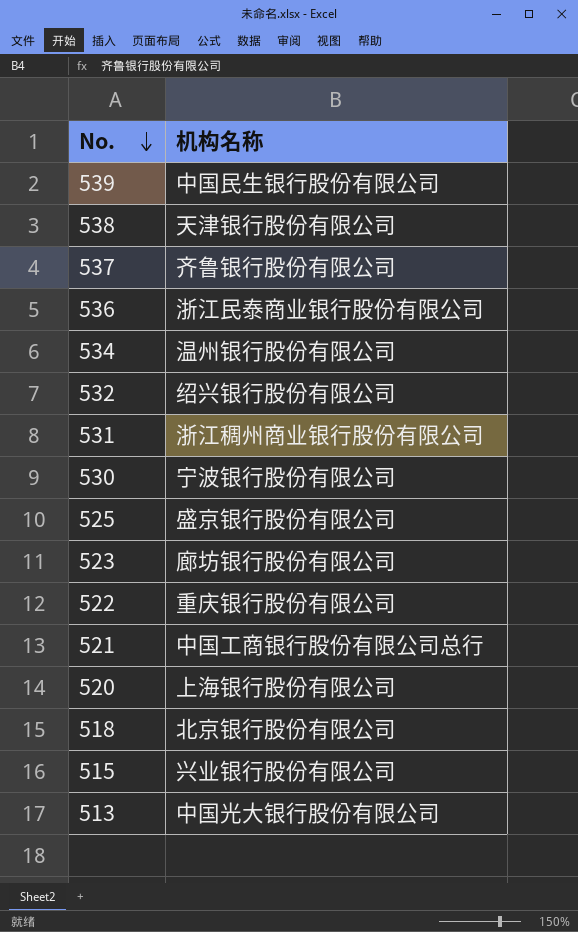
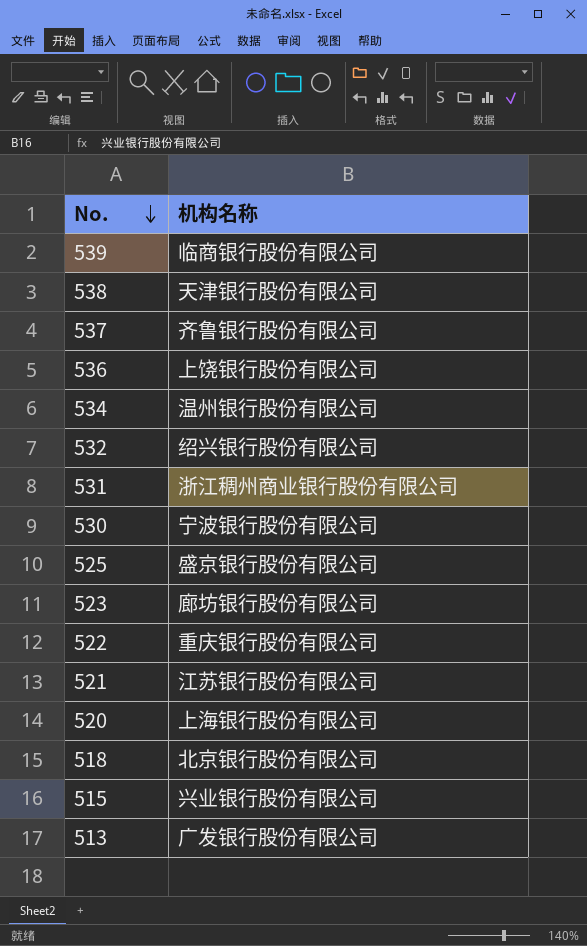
539 | 机构名称: 中国民生银行股份有限公司 -> 临商银行股份有限公司
536 | 机构名称: 浙江民泰商业银行股份有限公司 -> 上饶银行股份有限公司
521 | 机构名称: 中国工商银行股份有限公司总行 -> 江苏银行股份有限公司
513 | 机构名称: 中国光大银行股份有限公司 -> 广发银行股份有限公司

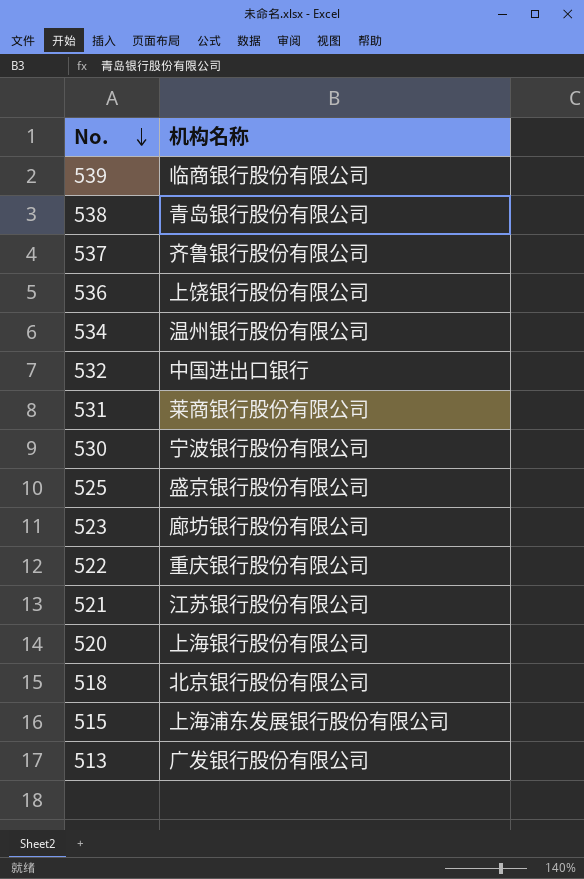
538 | 机构名称: 天津银行股份有限公司 -> 青岛银行股份有限公司
532 | 机构名称: 绍兴银行股份有限公司 -> 中国进出口银行
531 | 机构名称: 浙江稠州商业银行股份有限公司 -> 莱商银行股份有限公司
515 | 机构名称: 兴业银行股份有限公司 -> 上海浦东发展银行股份有限公司

